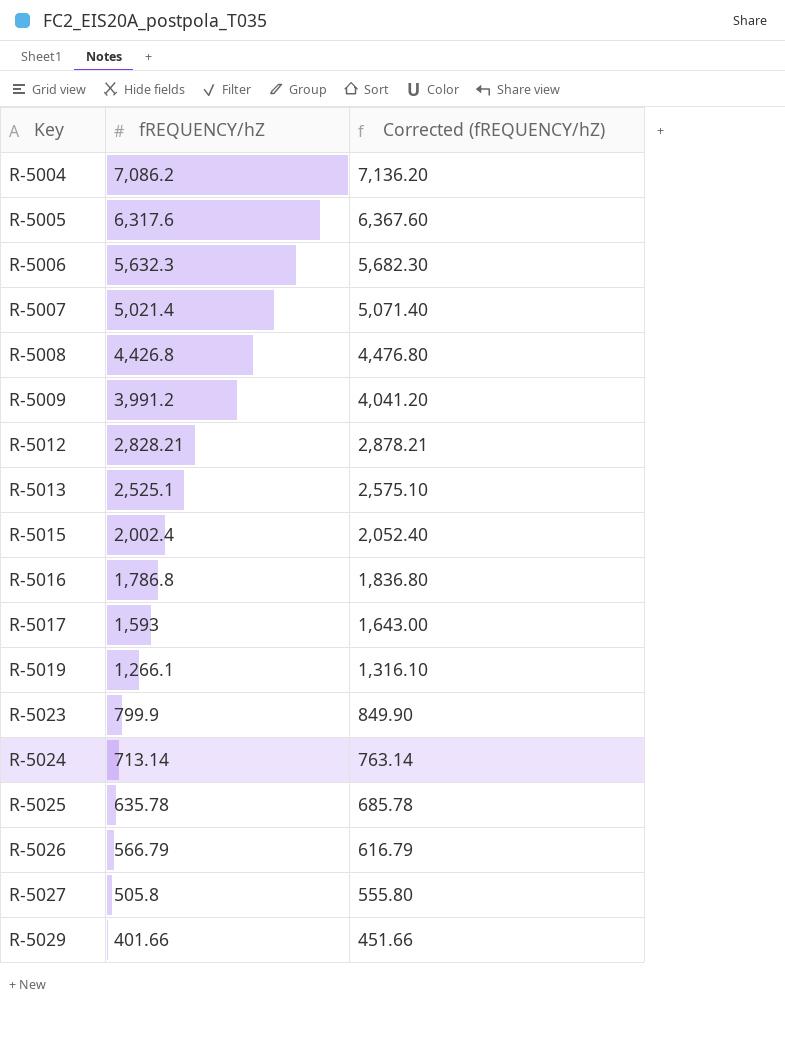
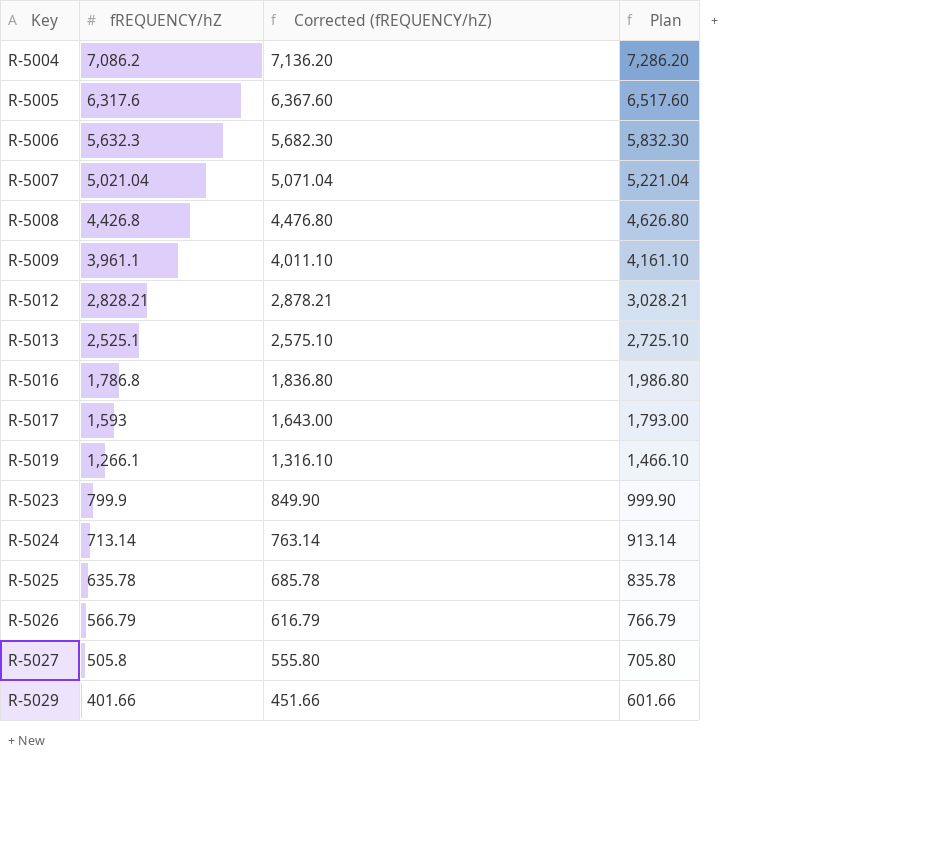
column Plan | formula: none -> [fREQUENCY/hZ] + 200
row R-5015: 2,002.4 | 2,052.40 -> none
R-5007 | fREQUENCY/hZ: 5,021.4 -> 5,021.04
R-5007 | Corrected (fREQUENCY/hZ): 5,071.40 -> 5,071.04
R-5009 | fREQUENCY/hZ: 3,991.2 -> 3,961.1
R-5009 | Corrected (fREQUENCY/hZ): 4,041.20 -> 4,011.10

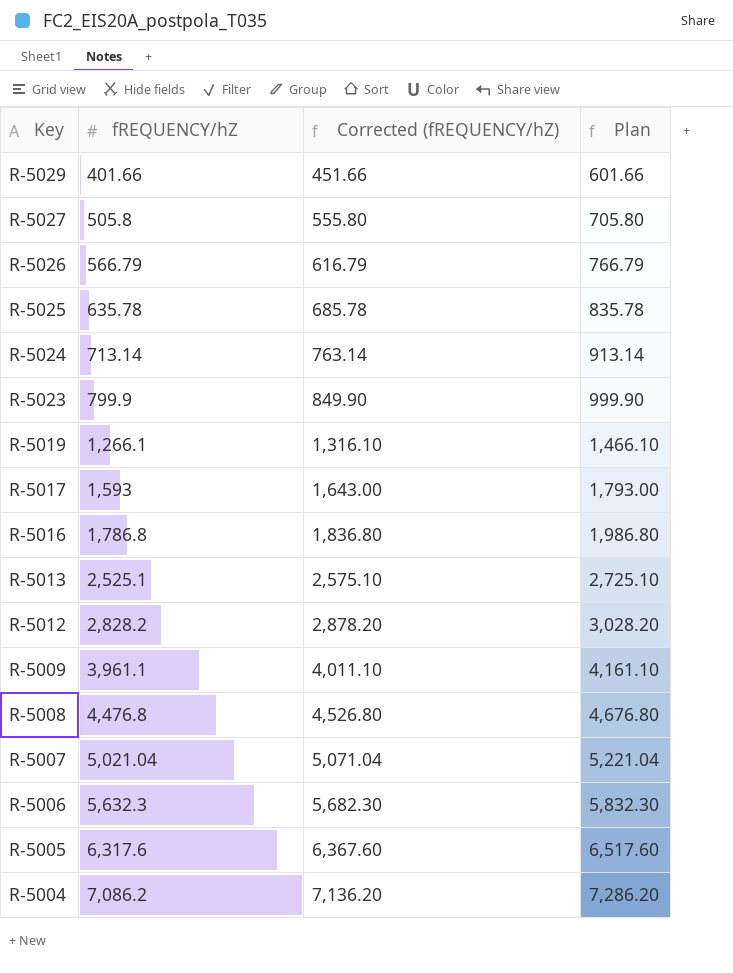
row order: Key ascending -> Key descending
R-5012 | fREQUENCY/hZ: 2,828.21 -> 2,828.2
R-5012 | Corrected (fREQUENCY/hZ): 2,878.21 -> 2,878.20
R-5012 | Plan: 3,028.21 -> 3,028.20
R-5008 | fREQUENCY/hZ: 4,426.8 -> 4,476.8
R-5008 | Corrected (fREQUENCY/hZ): 4,476.80 -> 4,526.80
R-5008 | Plan: 4,626.80 -> 4,676.80

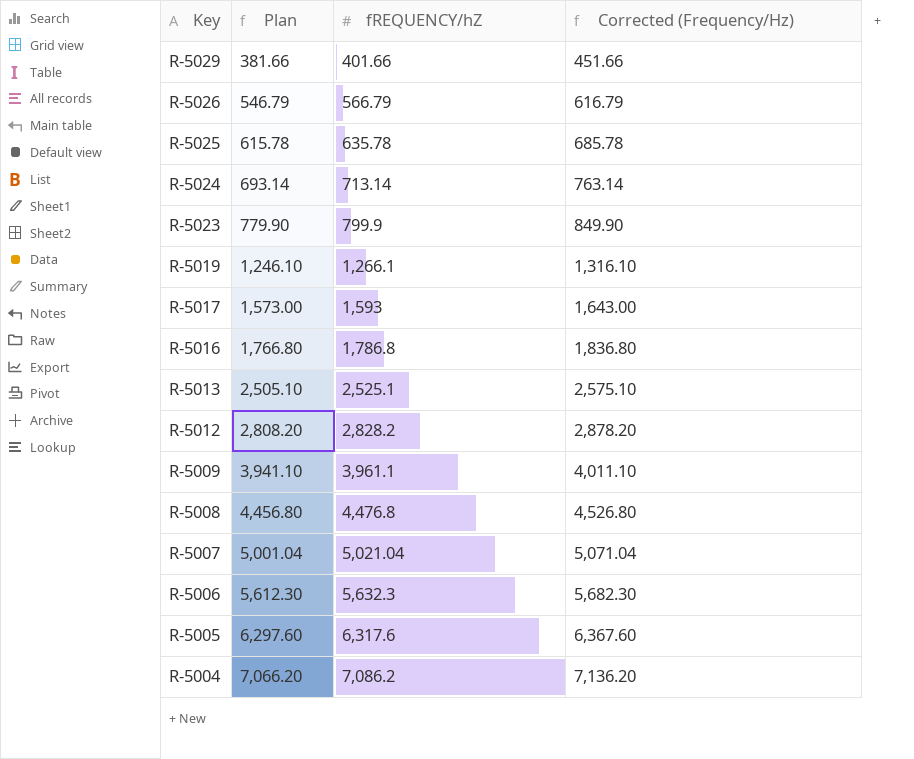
column Plan | formula: [fREQUENCY/hZ] + 200 -> [fREQUENCY/hZ] - 20
column Plan | position: 4 -> 2
column name: Corrected (fREQUENCY/hZ) -> Corrected (Frequency/Hz)
row R-5027: 505.8 | 555.80 | 705.80 -> none

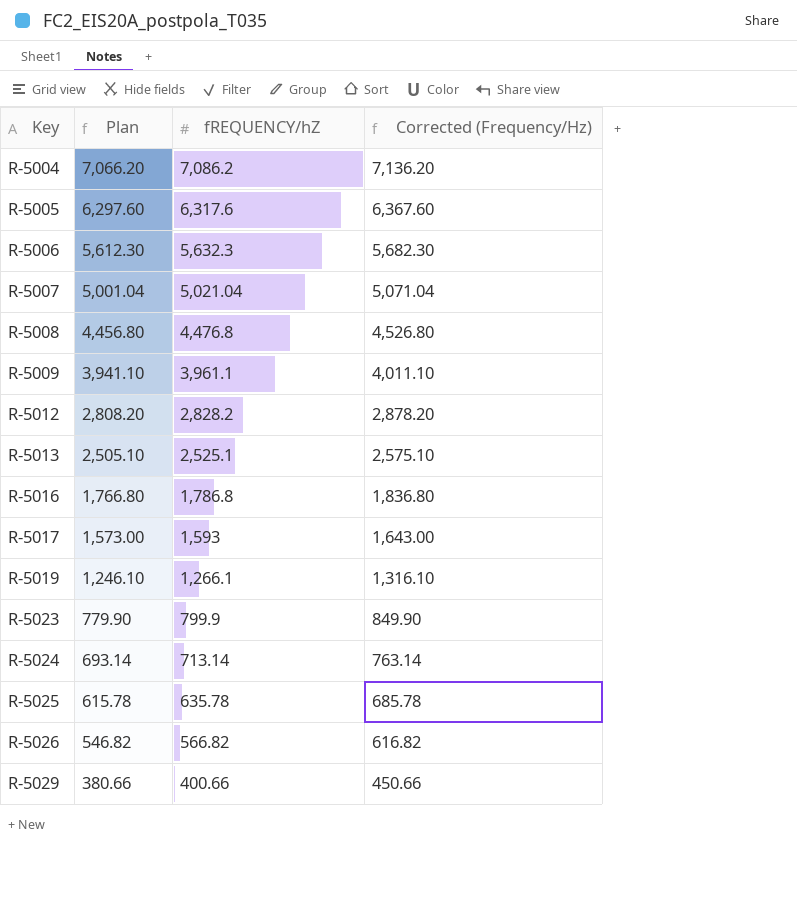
row order: Key descending -> Key ascending
R-5026 | Plan: 546.79 -> 546.82
R-5026 | fREQUENCY/hZ: 566.79 -> 566.82
R-5026 | Corrected (Frequency/Hz): 616.79 -> 616.82
R-5029 | Plan: 381.66 -> 380.66
R-5029 | fREQUENCY/hZ: 401.66 -> 400.66
R-5029 | Corrected (Frequency/Hz): 451.66 -> 450.66

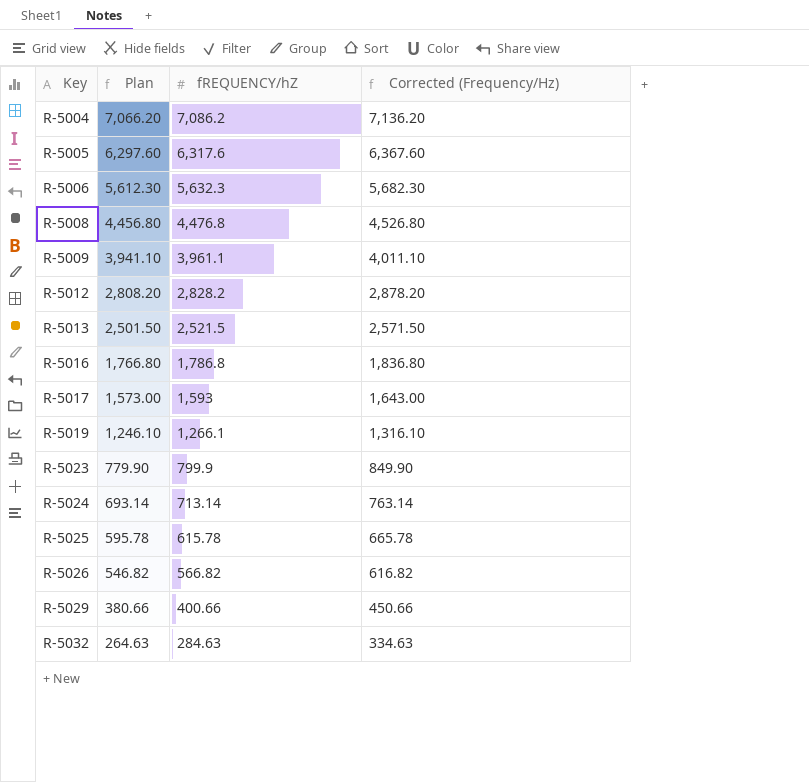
row R-5007: 5,001.04 | 5,021.04 | 5,071.04 -> none
R-5013 | Plan: 2,505.10 -> 2,501.50
R-5013 | fREQUENCY/hZ: 2,525.1 -> 2,521.5
R-5013 | Corrected (Frequency/Hz): 2,575.10 -> 2,571.50
R-5025 | Plan: 615.78 -> 595.78
R-5025 | fREQUENCY/hZ: 635.78 -> 615.78
R-5025 | Corrected (Frequency/Hz): 685.78 -> 665.78
row R-5032: none -> 264.63 | 284.63 | 334.63

